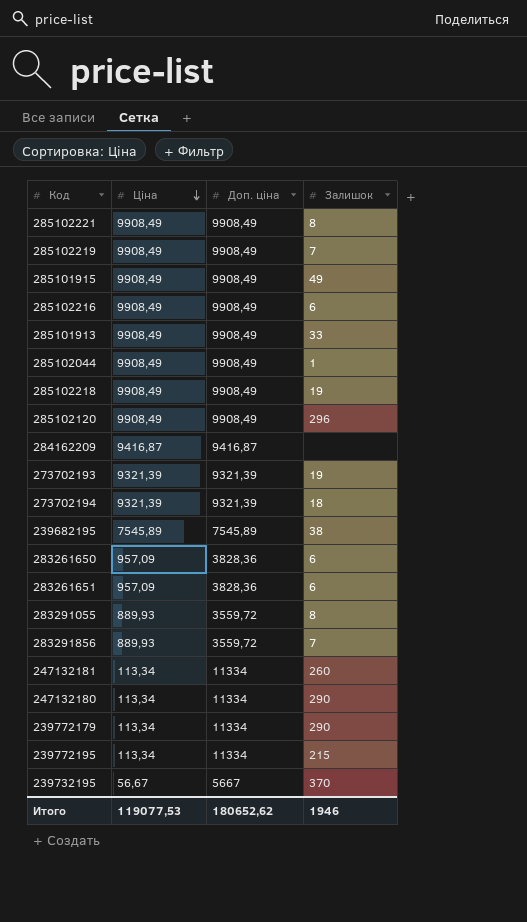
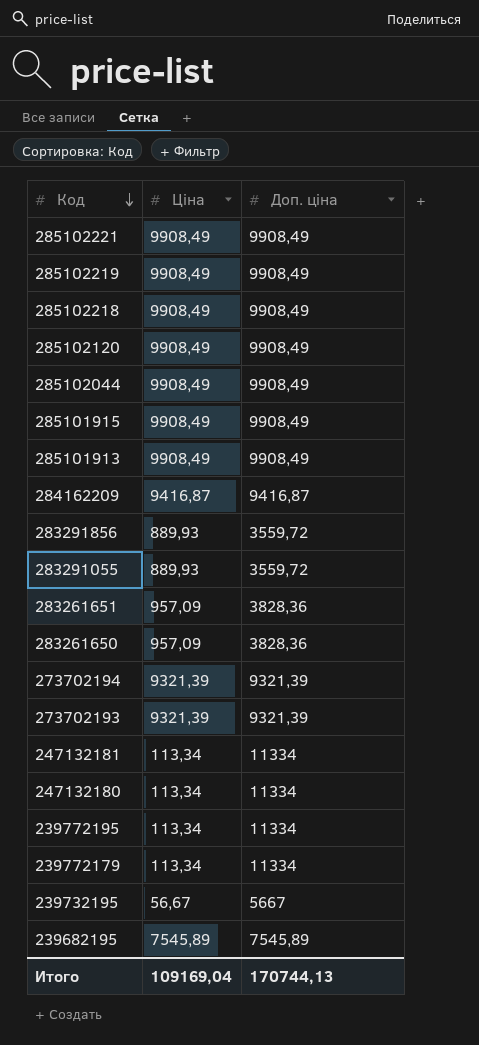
row order: Ціна descending -> Код descending
column Залишок | position: 4 -> none
row 285102216: 9908,49 | 9908,49 | 6 -> none
Итого | Ціна: 119077,53 -> 109169,04
Итого | Доп. ціна: 180652,62 -> 170744,13

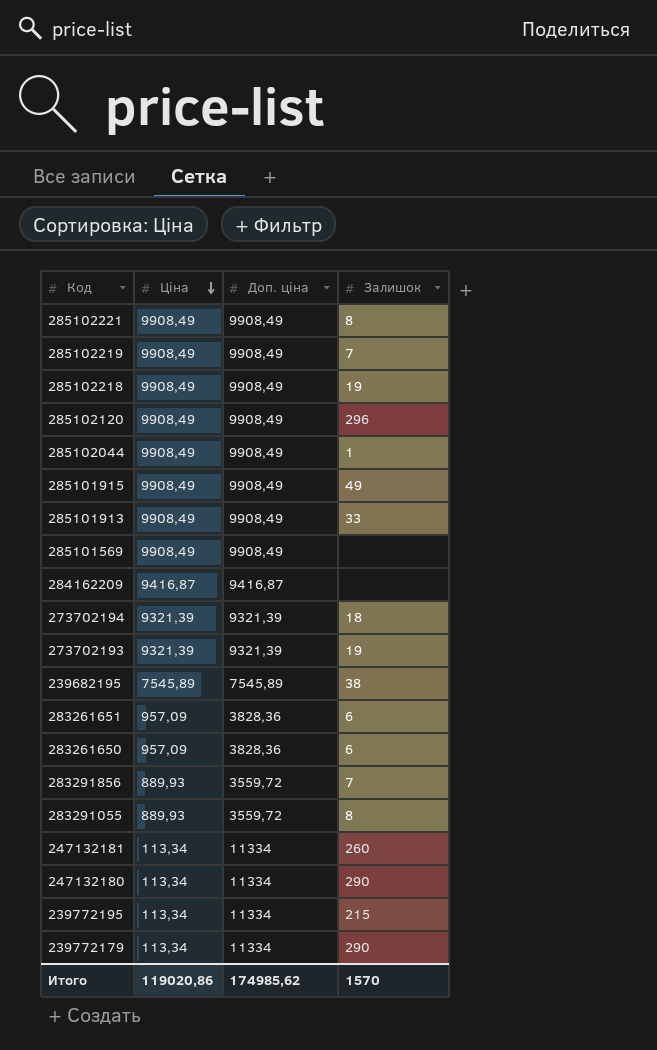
row order: Код descending -> Ціна descending
column Залишок | position: none -> 4
row 239732195: 56,67 | 5667 -> none
row 285101569: none -> 9908,49 | 9908,49 | none
Итого | Ціна: 109169,04 -> 119020,86
Итого | Доп. ціна: 170744,13 -> 174985,62

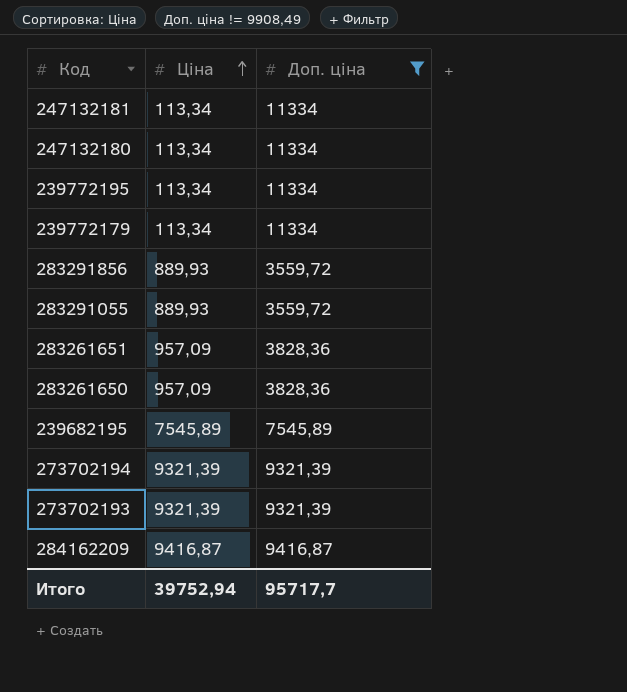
filter: none -> Доп. ціна != 9908,49
row order: Ціна descending -> Ціна ascending
column Залишок | position: 4 -> none
Итого | Ціна: 119020,86 -> 39752,94
Итого | Доп. ціна: 174985,62 -> 95717,7

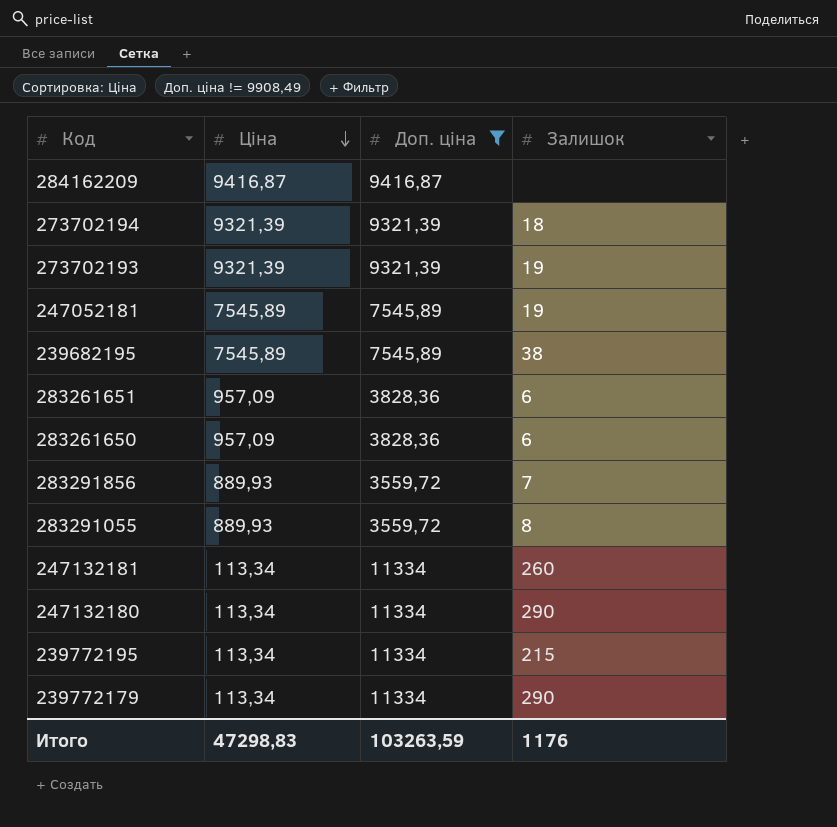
row order: Ціна ascending -> Ціна descending
column Залишок | position: none -> 4
row 247052181: none -> 7545,89 | 7545,89 | 19
Итого | Ціна: 39752,94 -> 47298,83
Итого | Доп. ціна: 95717,7 -> 103263,59

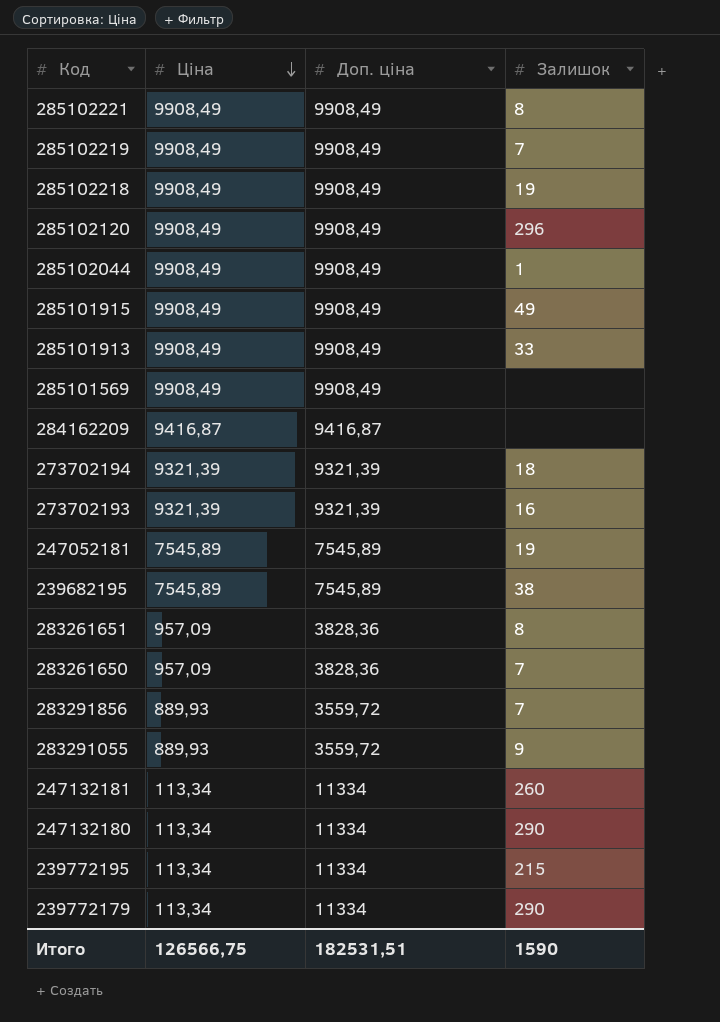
filter: Доп. ціна != 9908,49 -> none
273702193 | Залишок: 19 -> 16
283261651 | Залишок: 6 -> 8
283261650 | Залишок: 6 -> 7
283291055 | Залишок: 8 -> 9
Итого | Ціна: 47298,83 -> 126566,75
Итого | Доп. ціна: 103263,59 -> 182531,51
Итого | Залишок: 1176 -> 1590

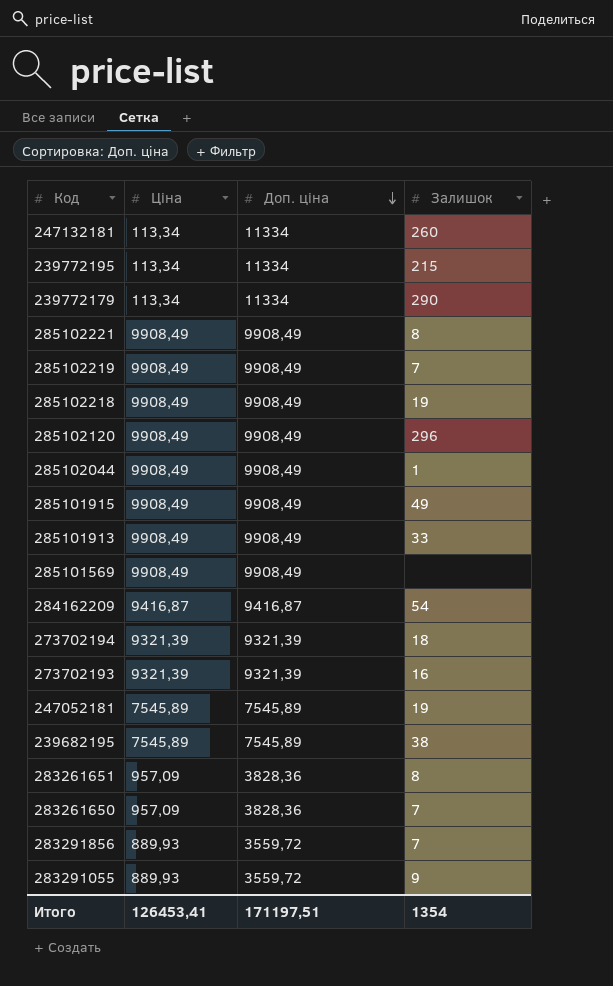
row order: Ціна descending -> Доп. ціна descending
row 247132180: 113,34 | 11334 | 290 -> none
284162209 | Залишок: none -> 54
Итого | Ціна: 126566,75 -> 126453,41
Итого | Доп. ціна: 182531,51 -> 171197,51
Итого | Залишок: 1590 -> 1354

